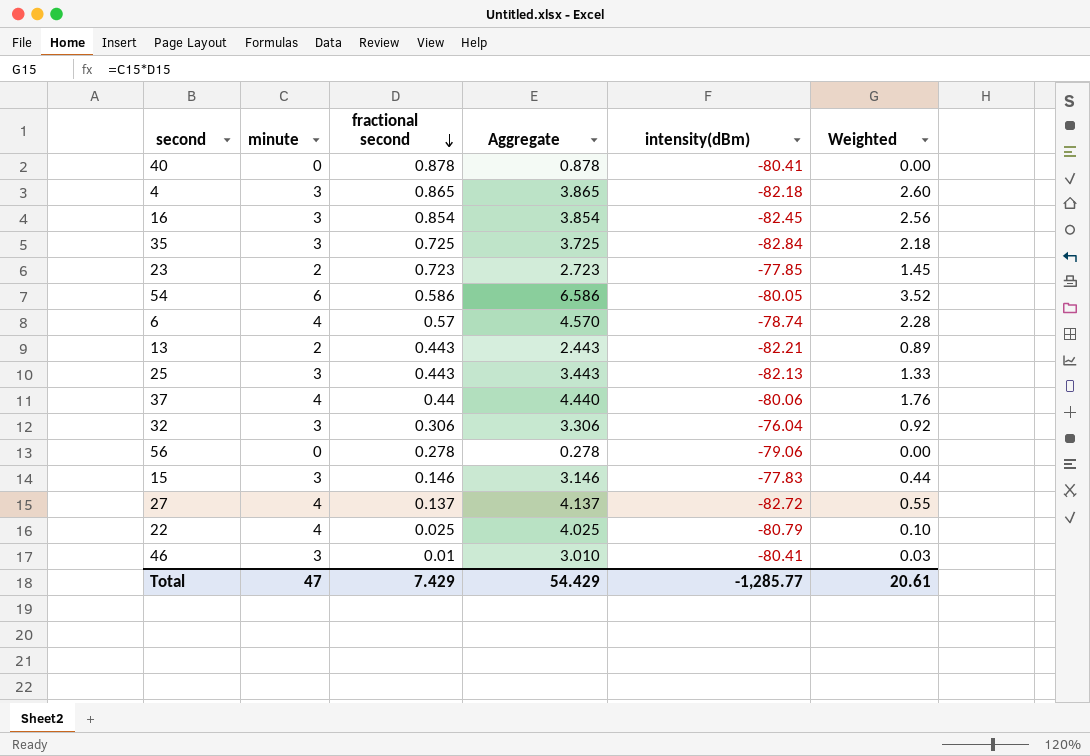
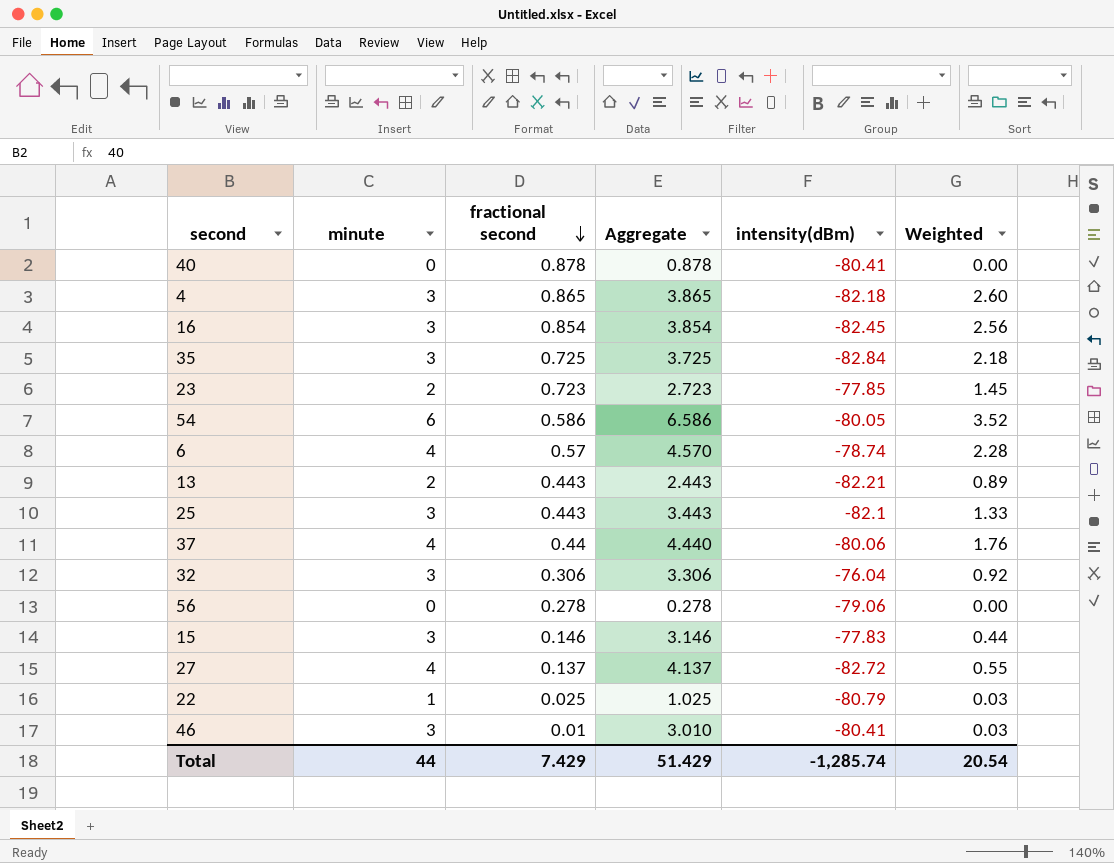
25 | intensity(dBm): -82.13 -> -82.1
22 | minute: 4 -> 1
22 | Aggregate: 4.025 -> 1.025
22 | Weighted: 0.10 -> 0.03
Total | minute: 47 -> 44
Total | Aggregate: 54.429 -> 51.429
Total | intensity(dBm): -1,285.77 -> -1,285.74
Total | Weighted: 20.61 -> 20.54

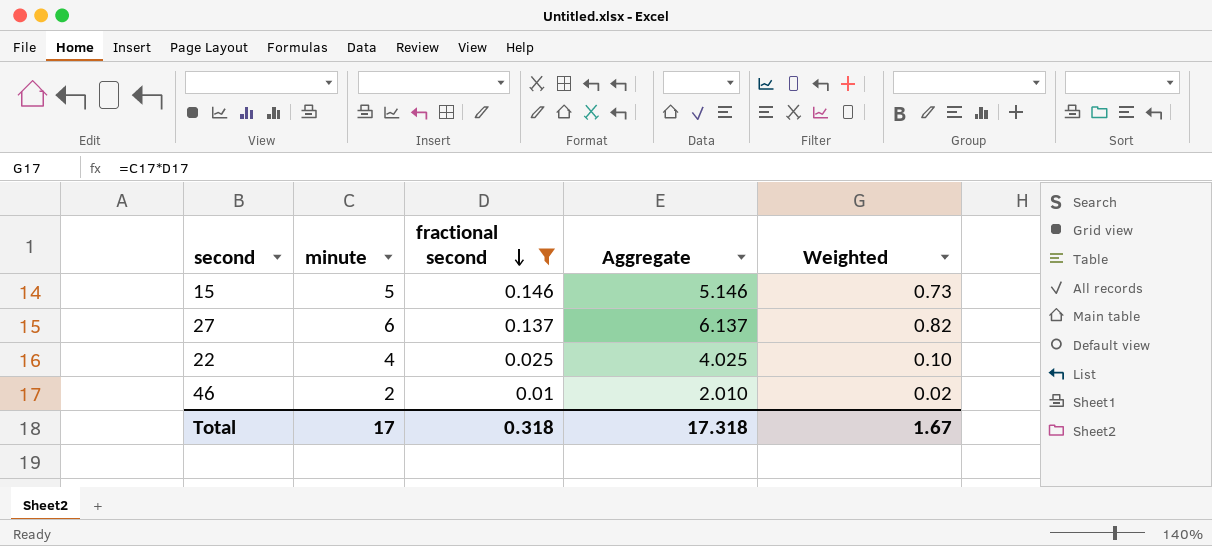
filter: none -> fractional second <= 0.146
column intensity(dBm) | position: 5 -> none
15 | minute: 3 -> 5
15 | Aggregate: 3.146 -> 5.146
15 | Weighted: 0.44 -> 0.73
27 | minute: 4 -> 6
27 | Aggregate: 4.137 -> 6.137
27 | Weighted: 0.55 -> 0.82
22 | minute: 1 -> 4
22 | Aggregate: 1.025 -> 4.025
22 | Weighted: 0.03 -> 0.10
46 | minute: 3 -> 2
46 | Aggregate: 3.010 -> 2.010
46 | Weighted: 0.03 -> 0.02
Total | minute: 44 -> 17
Total | fractional second: 7.429 -> 0.318
Total | Aggregate: 51.429 -> 17.318
Total | Weighted: 20.54 -> 1.67

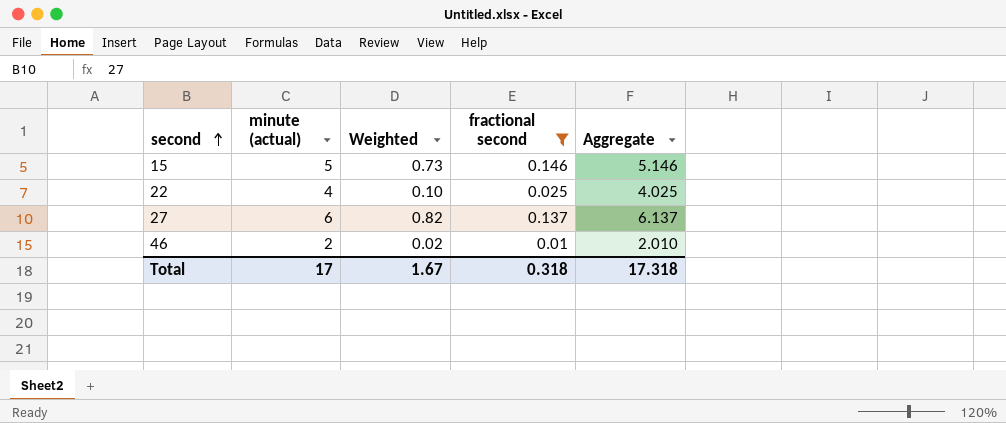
row order: fractional second descending -> second ascending
column name: minute -> minute (actual)
column Weighted | position: 5 -> 3

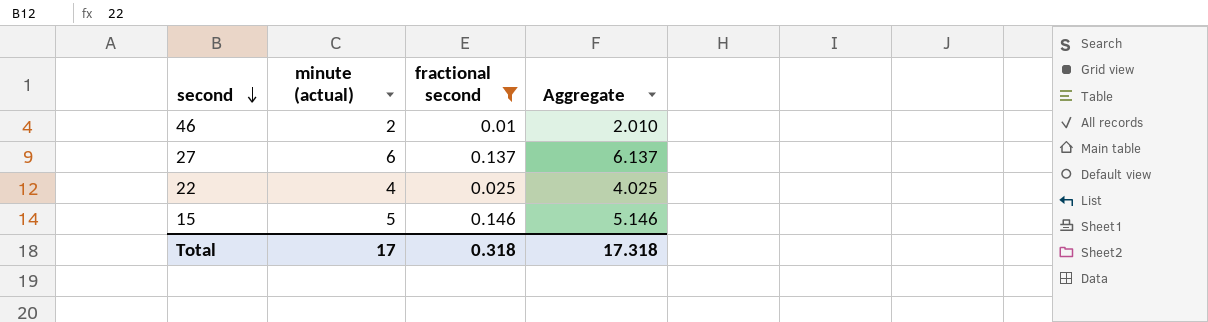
row order: second ascending -> second descending
column Weighted | formula: [minute (actual)] * [fractional second] -> none

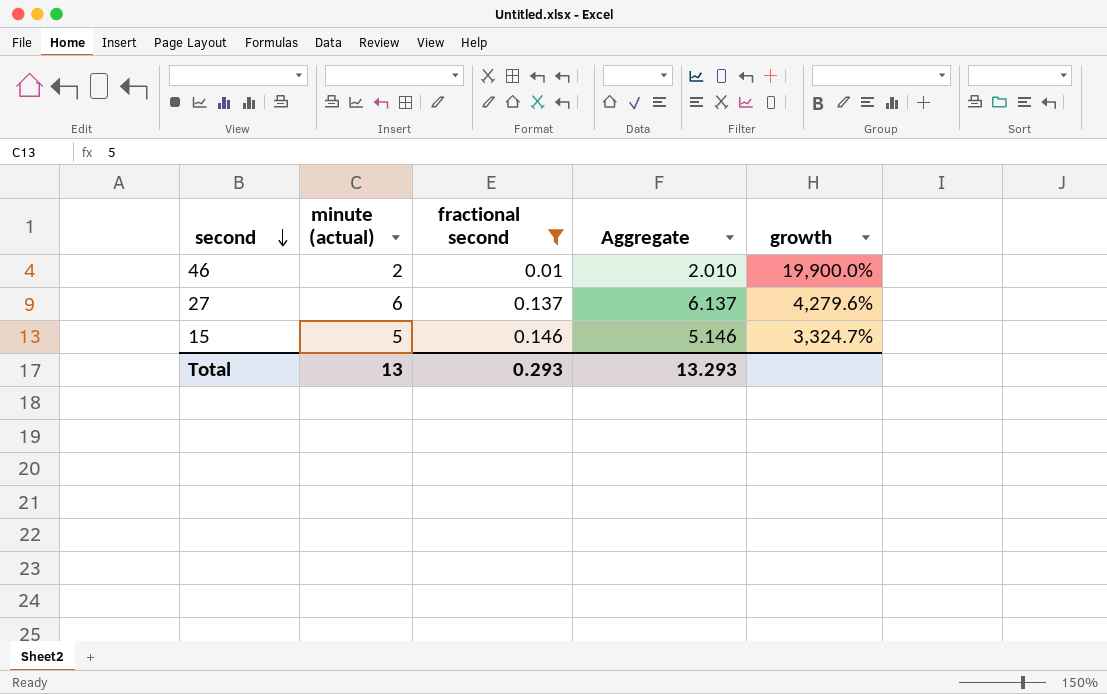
column growth | formula: none -> ([minute (actual)] - [fractional second]) / [fractional second]
row 22: 4 | 0.025 | 4.025 -> none
Total | minute (actual): 17 -> 13
Total | fractional second: 0.318 -> 0.293
Total | Aggregate: 17.318 -> 13.293

